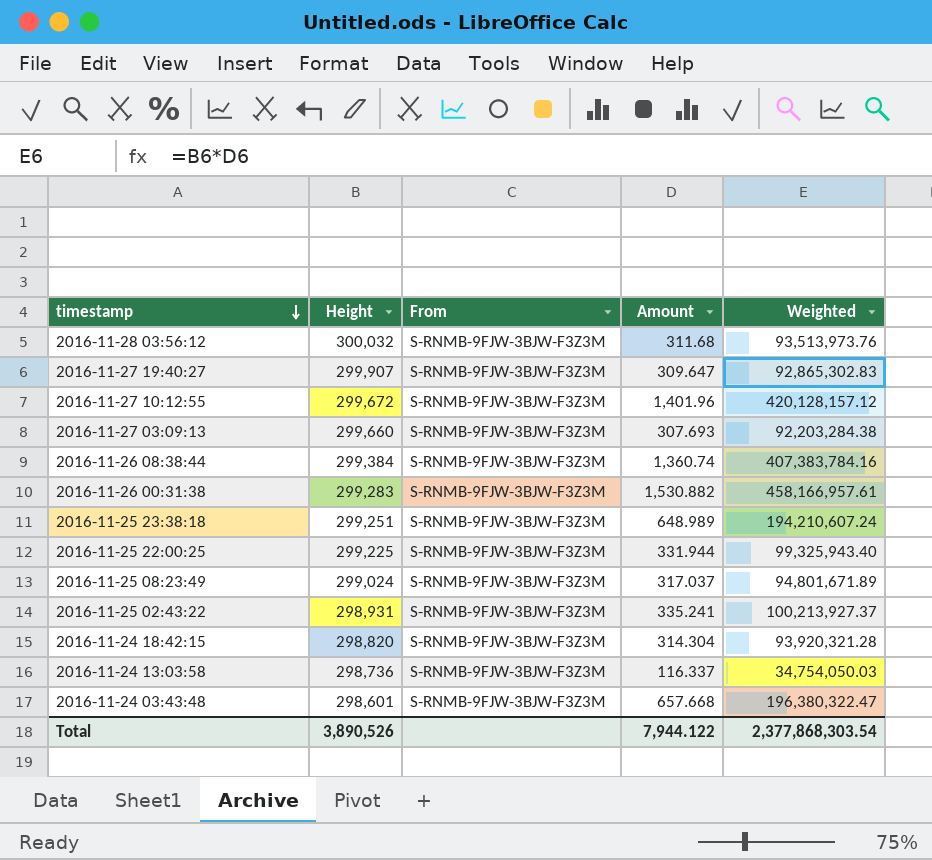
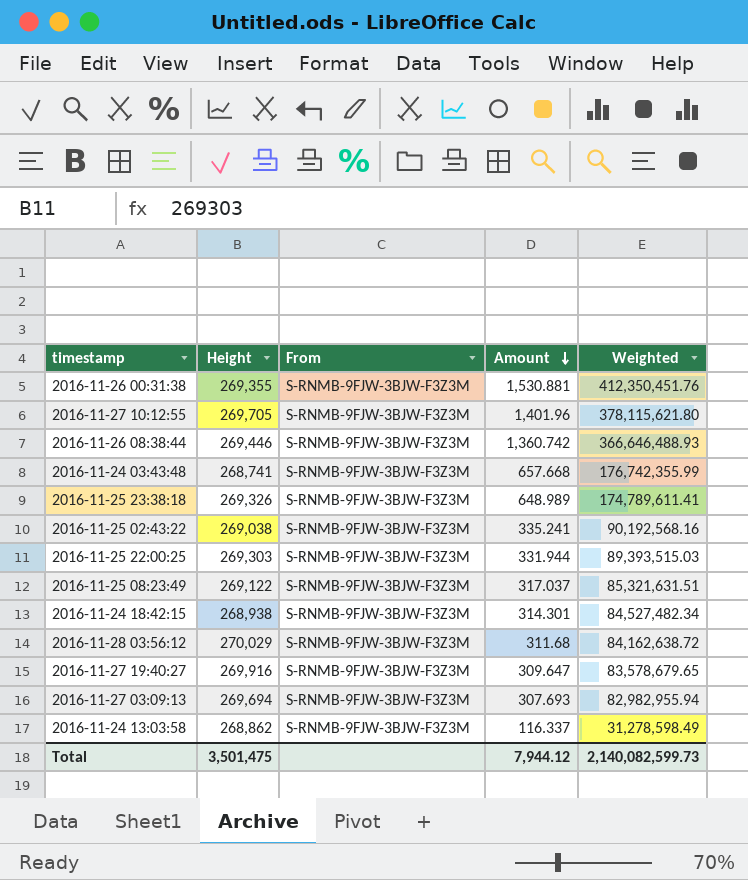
row order: timestamp descending -> Amount descending
2016-11-26 00:31:38 | Height: 299,283 -> 269,355
2016-11-26 00:31:38 | Amount: 1,530.882 -> 1,530.881
2016-11-26 00:31:38 | Weighted: 458,166,957.61 -> 412,350,451.76
2016-11-27 10:12:55 | Height: 299,672 -> 269,705
2016-11-27 10:12:55 | Weighted: 420,128,157.12 -> 378,115,621.80
2016-11-26 08:38:44 | Height: 299,384 -> 269,446
2016-11-26 08:38:44 | Amount: 1,360.74 -> 1,360.742
2016-11-26 08:38:44 | Weighted: 407,383,784.16 -> 366,646,488.93
2016-11-24 03:43:48 | Height: 298,601 -> 268,741
2016-11-24 03:43:48 | Weighted: 196,380,322.47 -> 176,742,355.99
2016-11-25 23:38:18 | Height: 299,251 -> 269,326
2016-11-25 23:38:18 | Weighted: 194,210,607.24 -> 174,789,611.41
2016-11-25 02:43:22 | Height: 298,931 -> 269,038
2016-11-25 02:43:22 | Weighted: 100,213,927.37 -> 90,192,568.16
2016-11-25 22:00:25 | Height: 299,225 -> 269,303
2016-11-25 22:00:25 | Weighted: 99,325,943.40 -> 89,393,515.03
2016-11-25 08:23:49 | Height: 299,024 -> 269,122
2016-11-25 08:23:49 | Weighted: 94,801,671.89 -> 85,321,631.51
2016-11-24 18:42:15 | Height: 298,820 -> 268,938
2016-11-24 18:42:15 | Amount: 314.304 -> 314.301
2016-11-24 18:42:15 | Weighted: 93,920,321.28 -> 84,527,482.34
2016-11-28 03:56:12 | Height: 300,032 -> 270,029
2016-11-28 03:56:12 | Weighted: 93,513,973.76 -> 84,162,638.72
2016-11-27 19:40:27 | Height: 299,907 -> 269,916
2016-11-27 19:40:27 | Weighted: 92,865,302.83 -> 83,578,679.65
2016-11-27 03:09:13 | Height: 299,660 -> 269,694
2016-11-27 03:09:13 | Weighted: 92,203,284.38 -> 82,982,955.94
2016-11-24 13:03:58 | Height: 298,736 -> 268,862
2016-11-24 13:03:58 | Weighted: 34,754,050.03 -> 31,278,598.49
Total | Height: 3,890,526 -> 3,501,475
Total | Amount: 7,944.122 -> 7,944.12
Total | Weighted: 2,377,868,303.54 -> 2,140,082,599.73

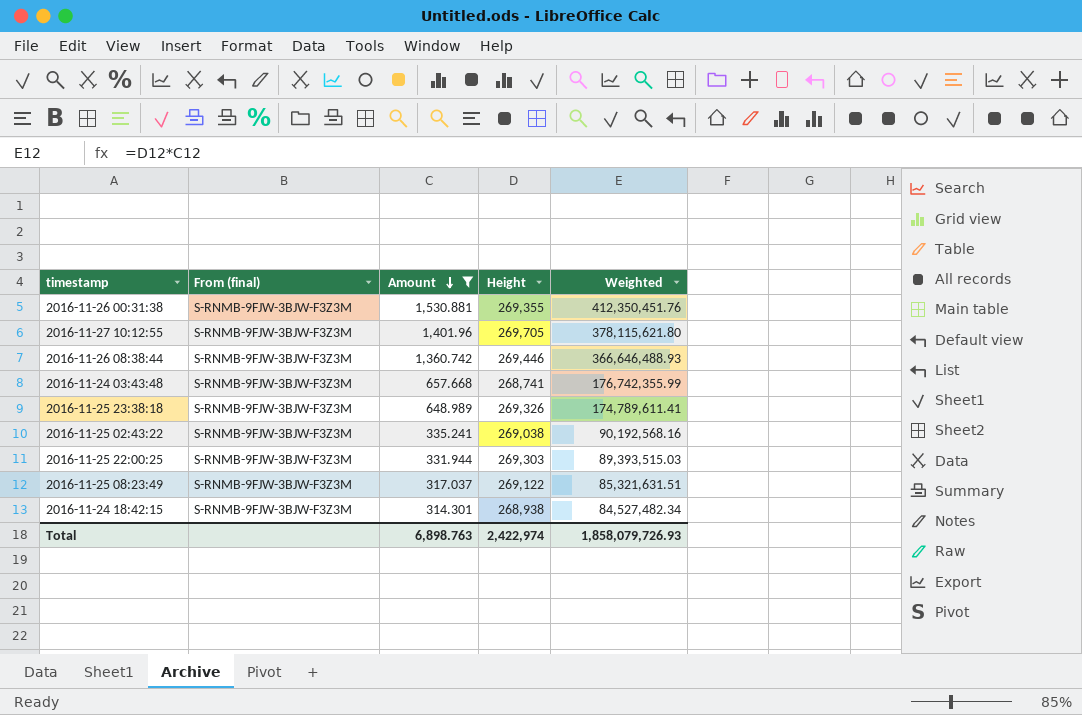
filter: none -> Amount >= 314.301
column name: From -> From (final)
column Height | position: 2 -> 4
Total | Amount: 7,944.12 -> 6,898.763
Total | Height: 3,501,475 -> 2,422,974
Total | Weighted: 2,140,082,599.73 -> 1,858,079,726.93

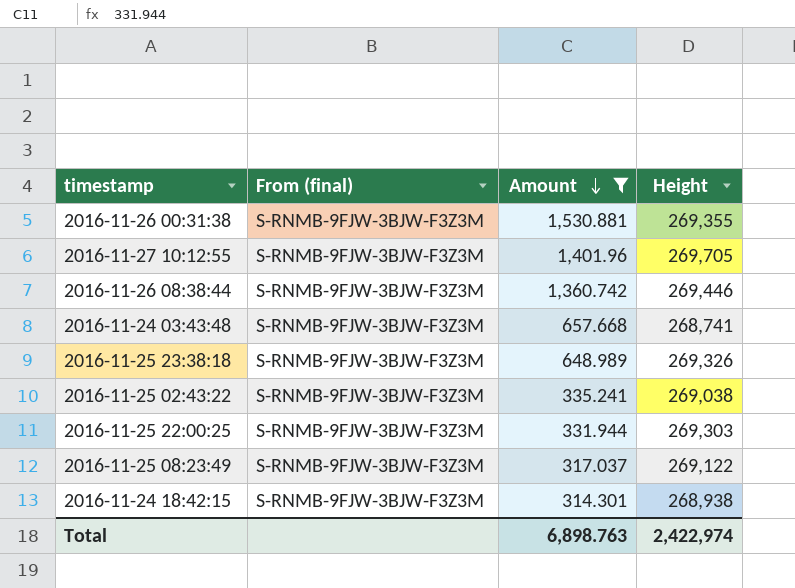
column Weighted | formula: [Amount] * [Height] -> none

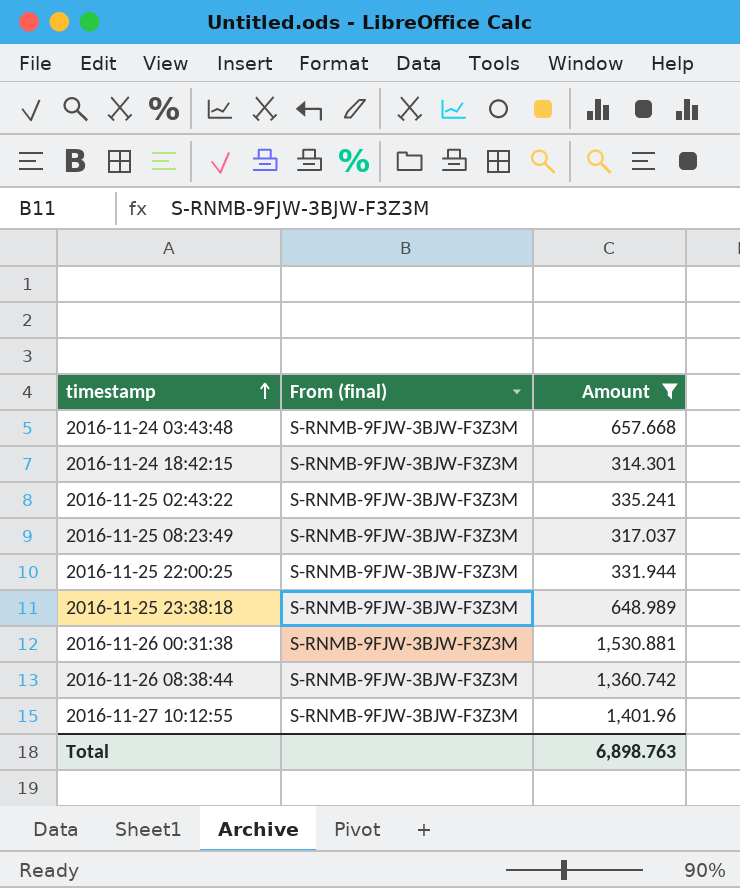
row order: Amount descending -> timestamp ascending
column Height | position: 4 -> none

